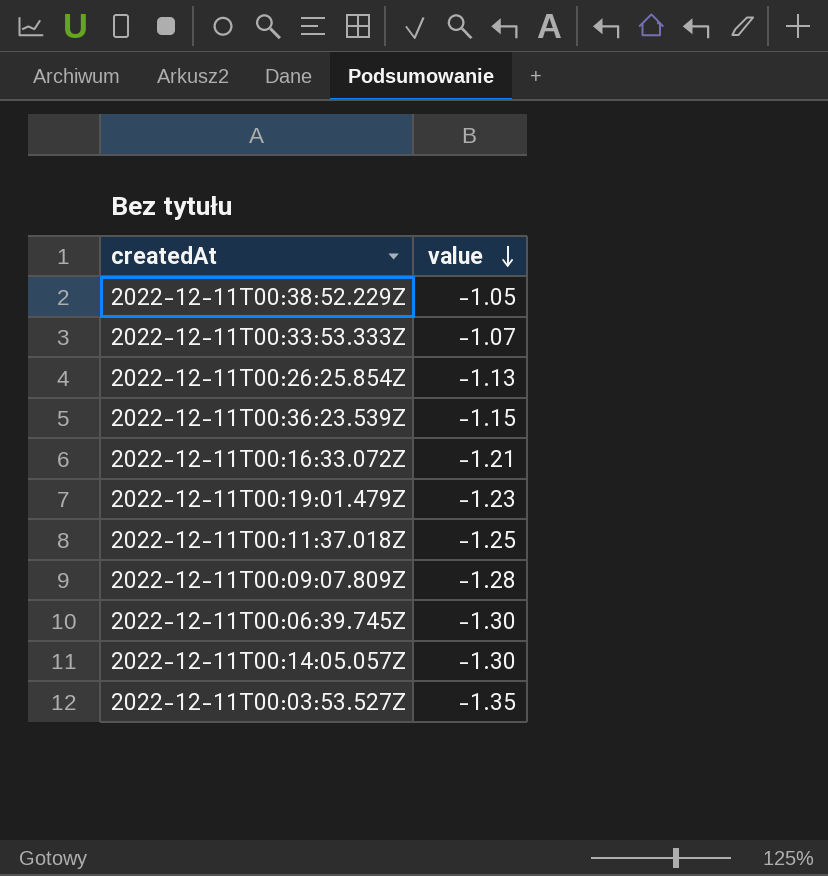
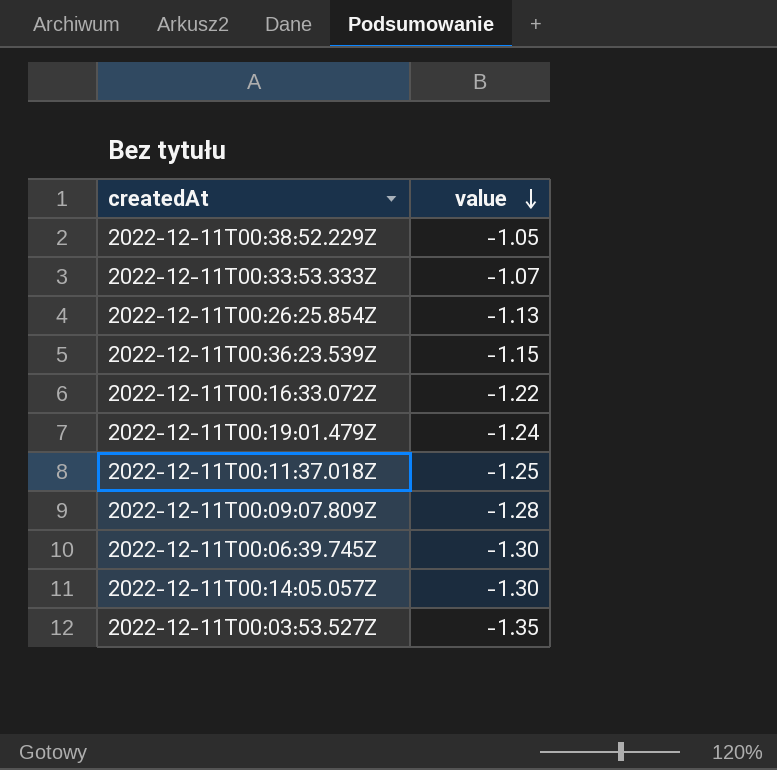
2022-12-11T00:16:33.072Z | value: -1.21 -> -1.22
2022-12-11T00:19:01.479Z | value: -1.23 -> -1.24

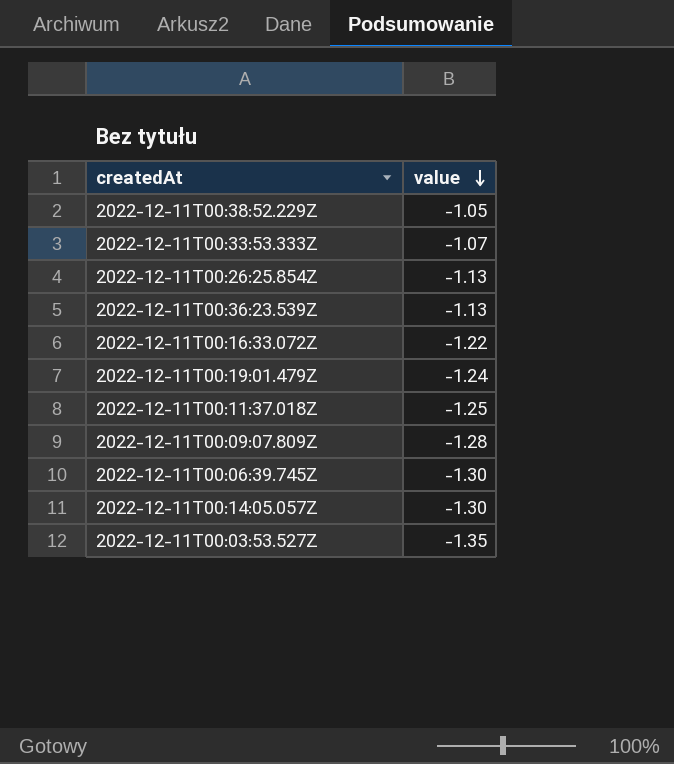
2022-12-11T00:36:23.539Z | value: -1.15 -> -1.13

